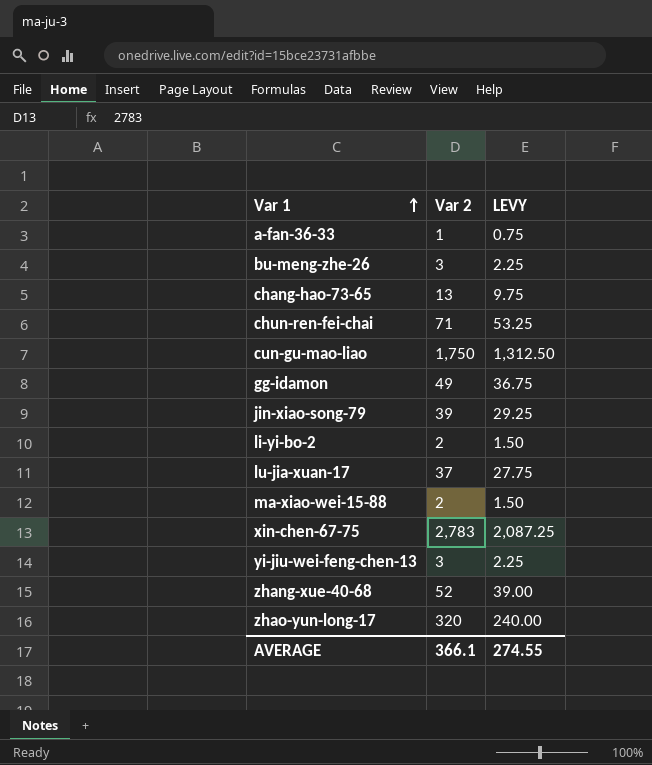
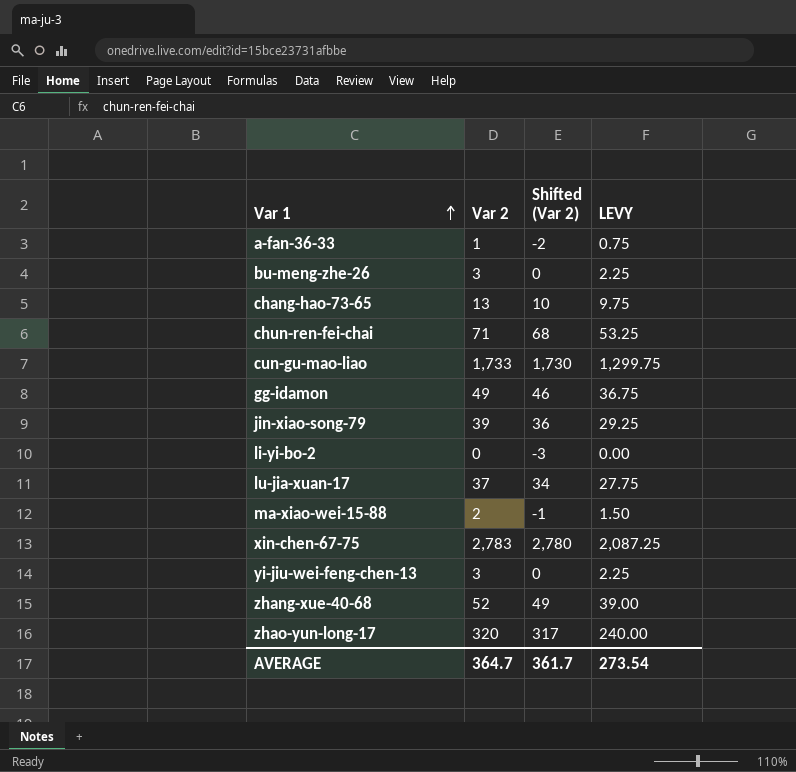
column Shifted (Var 2) | formula: none -> [Var 2] - 3
cun-gu-mao-liao | Var 2: 1,750 -> 1,733
cun-gu-mao-liao | LEVY: 1,312.50 -> 1,299.75
li-yi-bo-2 | Var 2: 2 -> 0
li-yi-bo-2 | LEVY: 1.50 -> 0.00
AVERAGE | Var 2: 366.1 -> 364.7
AVERAGE | LEVY: 274.55 -> 273.54

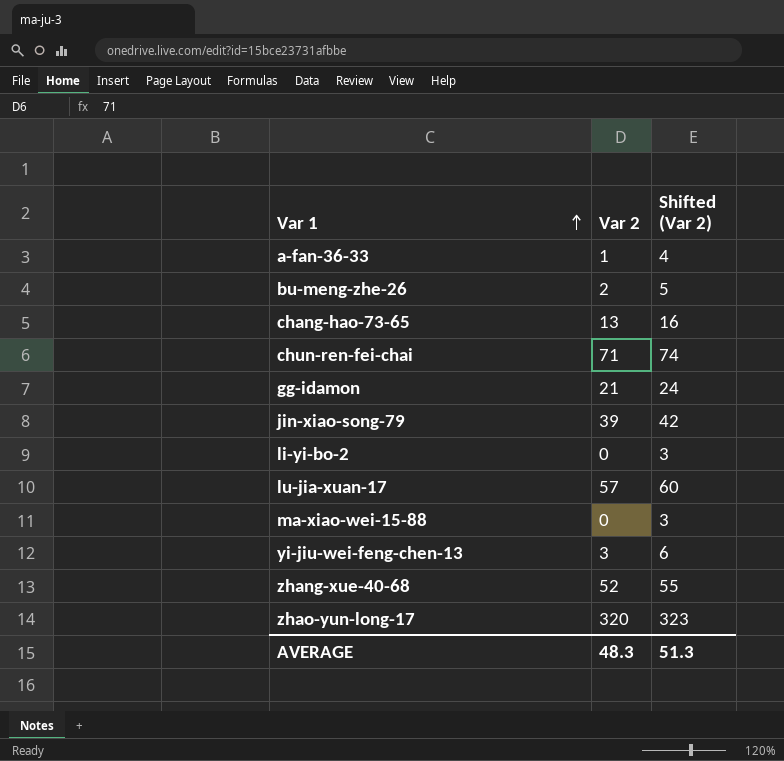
column LEVY | formula: [Var 2] * 0.75 -> none
column Shifted (Var 2) | formula: [Var 2] - 3 -> [Var 2] + 3
row cun-gu-mao-liao: 1,733 | 1,730 | 1,299.75 -> none
row xin-chen-67-75: 2,783 | 2,780 | 2,087.25 -> none
bu-meng-zhe-26 | Var 2: 3 -> 2
gg-idamon | Var 2: 49 -> 21
lu-jia-xuan-17 | Var 2: 37 -> 57
ma-xiao-wei-15-88 | Var 2: 2 -> 0
AVERAGE | Var 2: 364.7 -> 48.3
AVERAGE | Shifted (Var 2): 361.7 -> 51.3

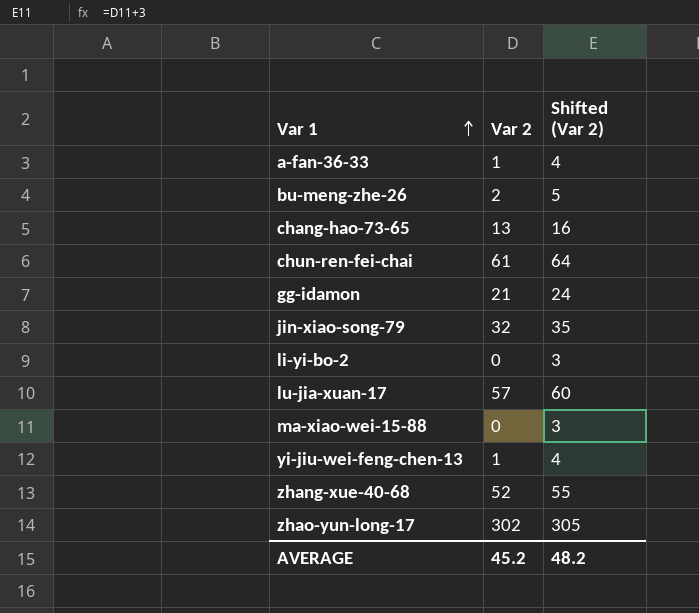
chun-ren-fei-chai | Var 2: 71 -> 61
chun-ren-fei-chai | Shifted (Var 2): 74 -> 64
jin-xiao-song-79 | Var 2: 39 -> 32
jin-xiao-song-79 | Shifted (Var 2): 42 -> 35
yi-jiu-wei-feng-chen-13 | Var 2: 3 -> 1
yi-jiu-wei-feng-chen-13 | Shifted (Var 2): 6 -> 4
zhao-yun-long-17 | Var 2: 320 -> 302
zhao-yun-long-17 | Shifted (Var 2): 323 -> 305
AVERAGE | Var 2: 48.3 -> 45.2
AVERAGE | Shifted (Var 2): 51.3 -> 48.2

